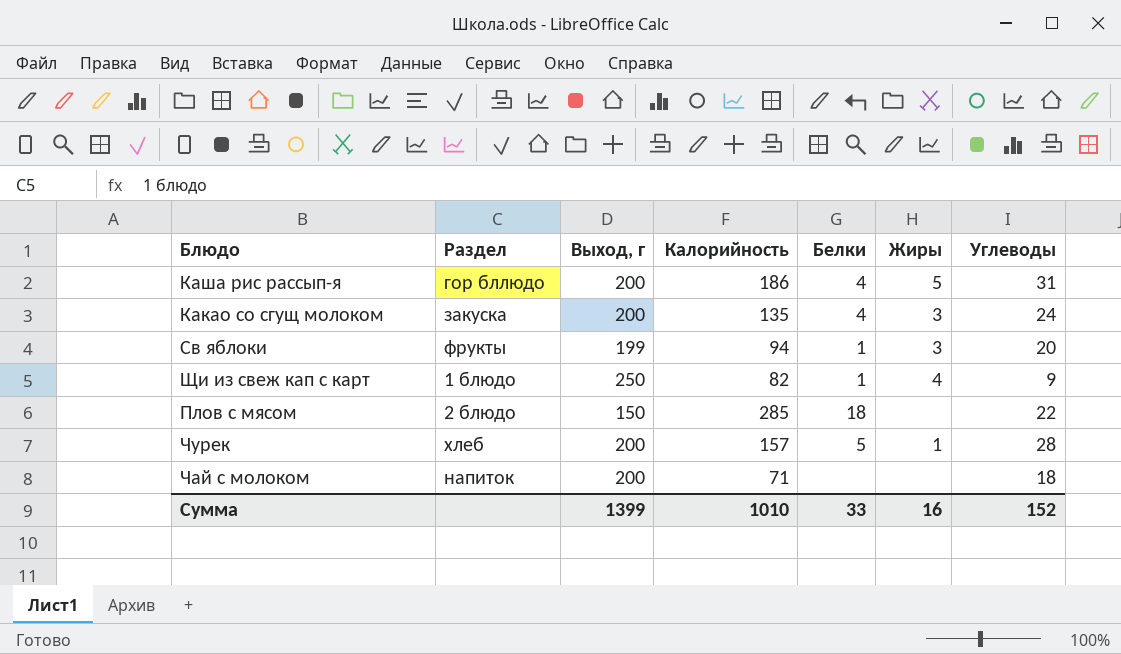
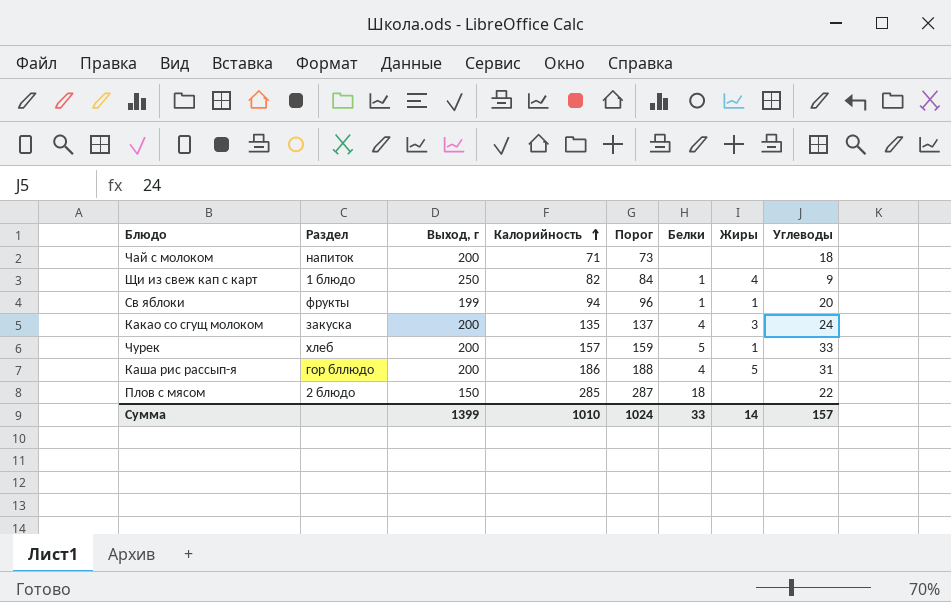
row order: none -> Калорийность ascending
column Порог | formula: none -> [Калорийность] + 2
Св яблоки | Жиры: 3 -> 1
Чурек | Углеводы: 28 -> 33
Сумма | Жиры: 16 -> 14
Сумма | Углеводы: 152 -> 157

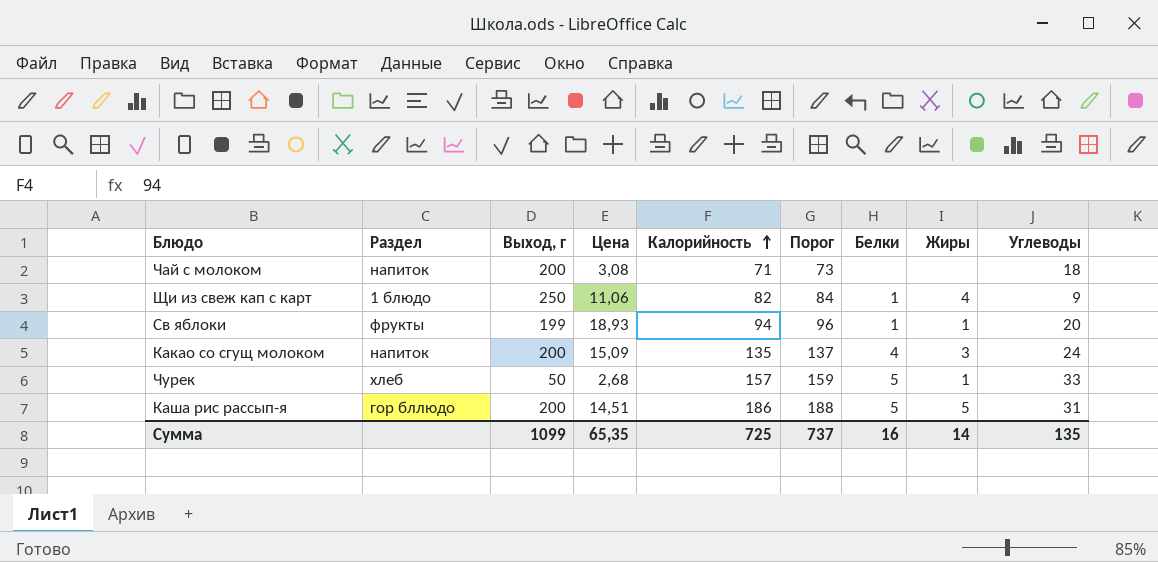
column Цена | position: none -> 4
row Плов с мясом: 2 блюдо | 150 | 285 | 287 | 18 | none | 22 -> none
Какао со сгущ молоком | Раздел: закуска -> напиток
Чурек | Выход, г: 200 -> 50
Каша рис рассып-я | Белки: 4 -> 5
Сумма | Выход, г: 1399 -> 1099
Сумма | Калорийность: 1010 -> 725
Сумма | Порог: 1024 -> 737
Сумма | Белки: 33 -> 16
Сумма | Углеводы: 157 -> 135

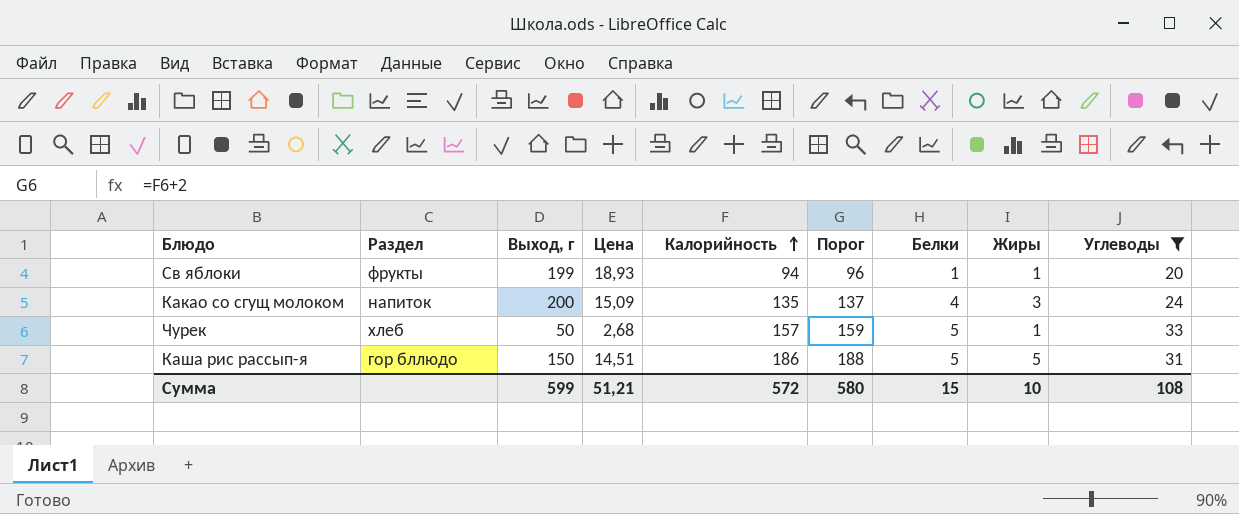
filter: none -> Углеводы >= 20
Каша рис рассып-я | Выход, г: 200 -> 150
Сумма | Выход, г: 1099 -> 599
Сумма | Цена: 65,35 -> 51,21
Сумма | Калорийность: 725 -> 572
Сумма | Порог: 737 -> 580
Сумма | Белки: 16 -> 15
Сумма | Жиры: 14 -> 10
Сумма | Углеводы: 135 -> 108

